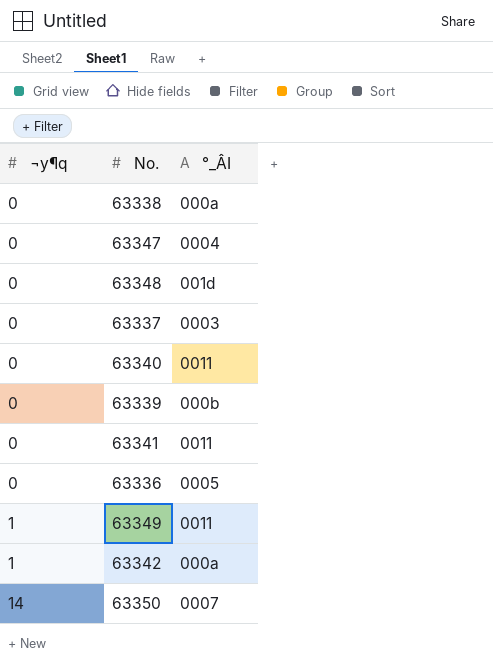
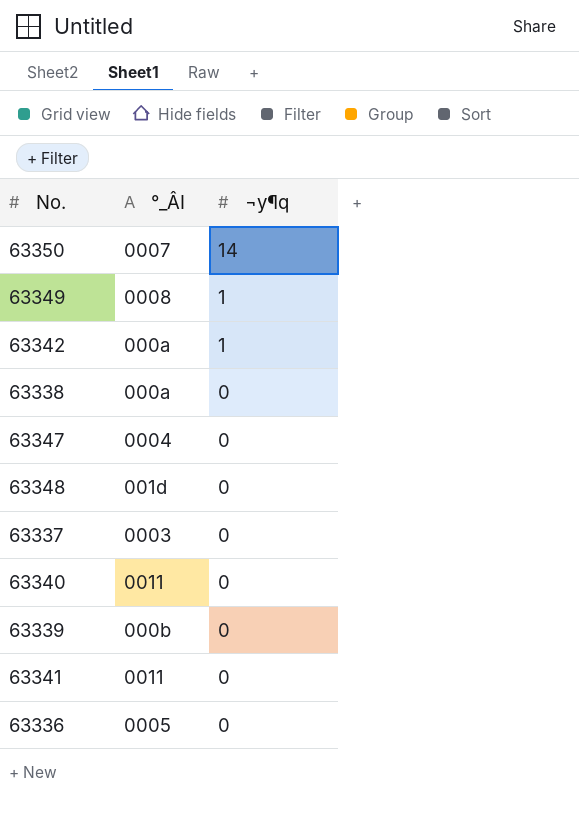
row order: ¬y¶q ascending -> ¬y¶q descending
column ¬y¶q | position: 1 -> 3
63349 | °_ÂI: 0011 -> 0008

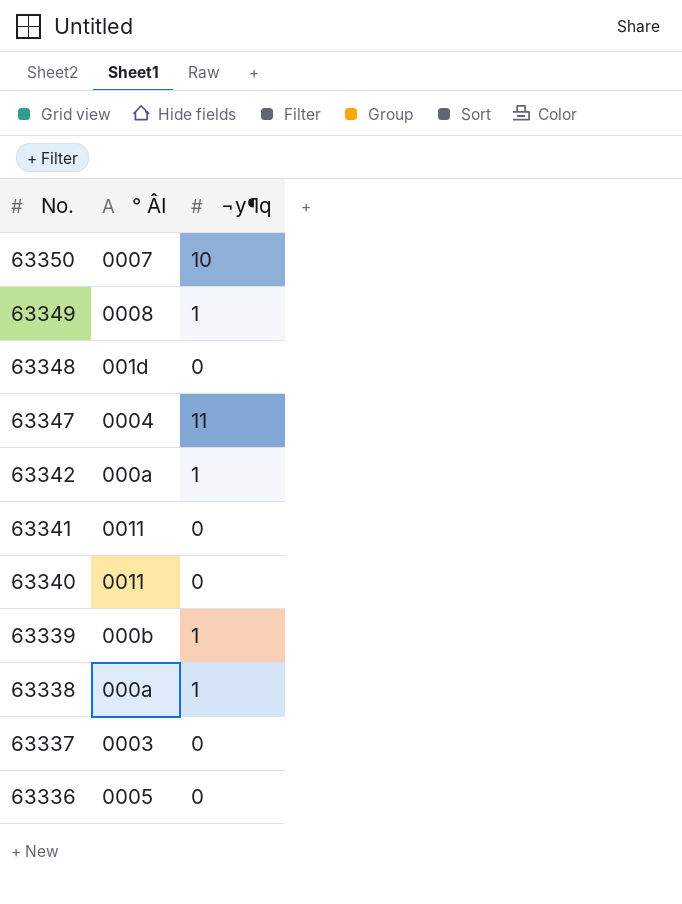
row order: ¬y¶q descending -> No. descending
column name: °_ÂI -> ° ÂI
63350 | ¬y¶q: 14 -> 10
63347 | ¬y¶q: 0 -> 11
63339 | ¬y¶q: 0 -> 1
63338 | ¬y¶q: 0 -> 1

